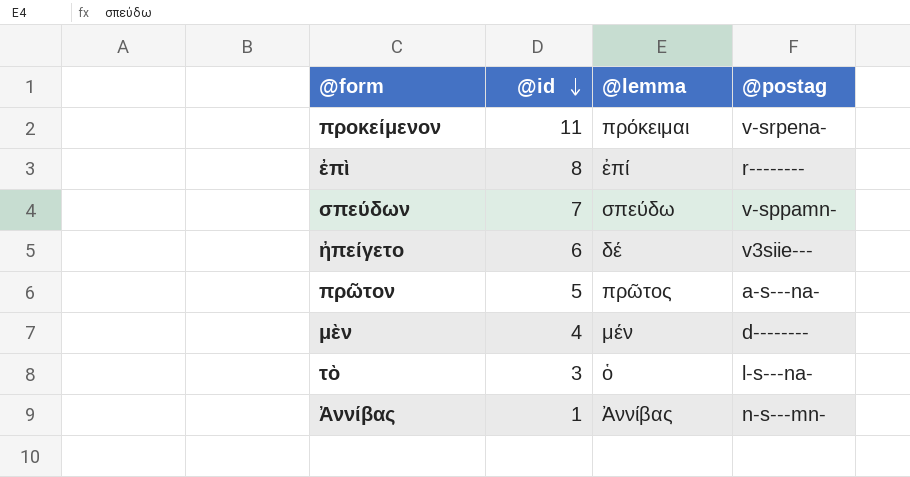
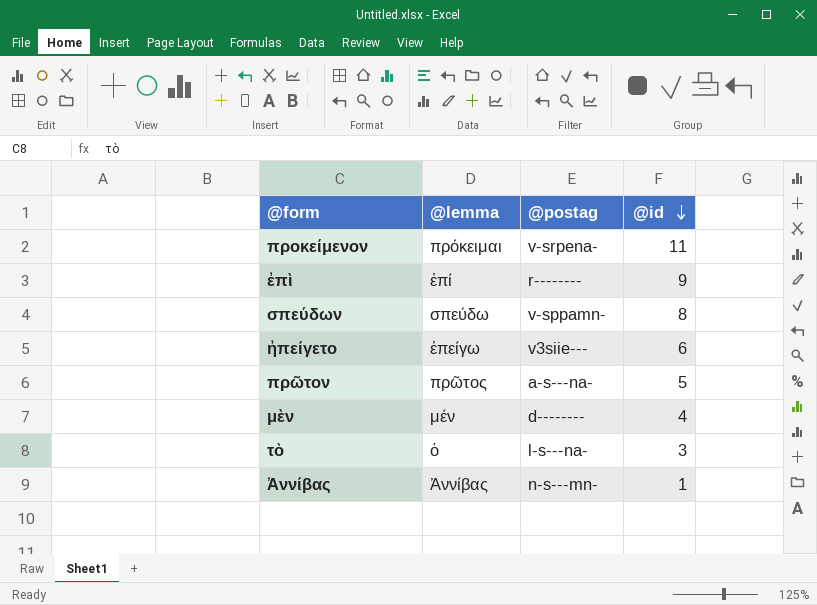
column @id | position: 2 -> 4
ἐπὶ | @id: 8 -> 9
σπεύδων | @id: 7 -> 8
ἠπείγετο | @lemma: δέ -> ἐπείγω

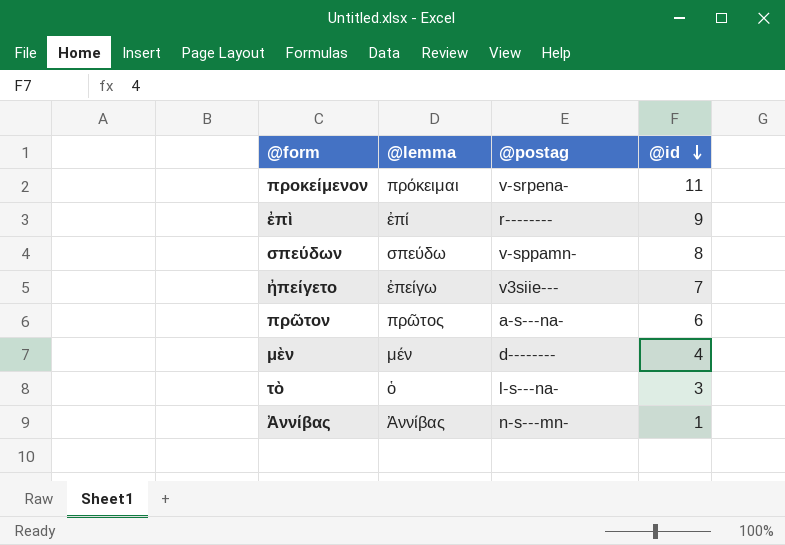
ἠπείγετο | @id: 6 -> 7
πρῶτον | @id: 5 -> 6

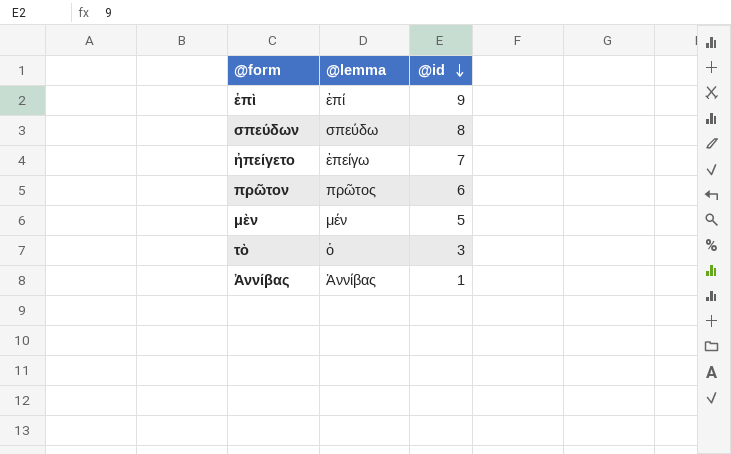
column @postag | position: 3 -> none
row προκείμενον: πρόκειμαι | v-srpena- | 11 -> none
μὲν | @id: 4 -> 5

